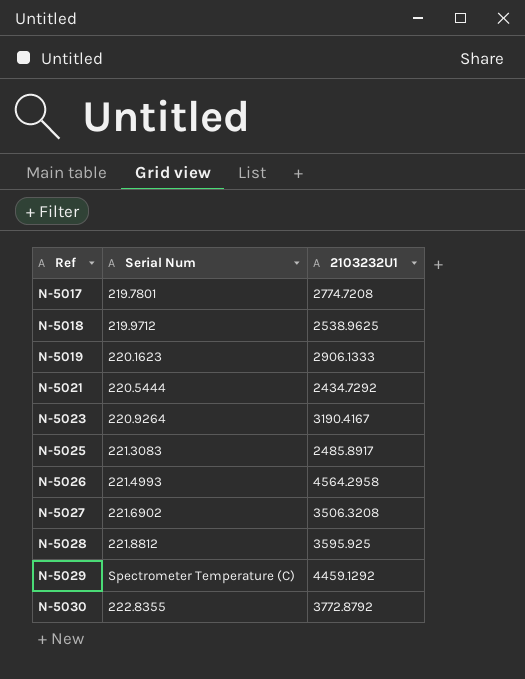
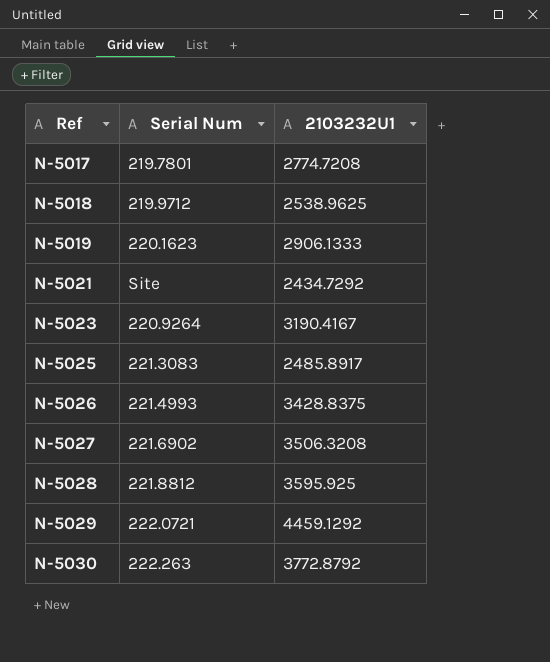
N-5021 | Serial Num: 220.5444 -> Site
N-5026 | 2103232U1: 4564.2958 -> 3428.8375
N-5029 | Serial Num: Spectrometer Temperature (C) -> 222.0721
N-5030 | Serial Num: 222.8355 -> 222.263

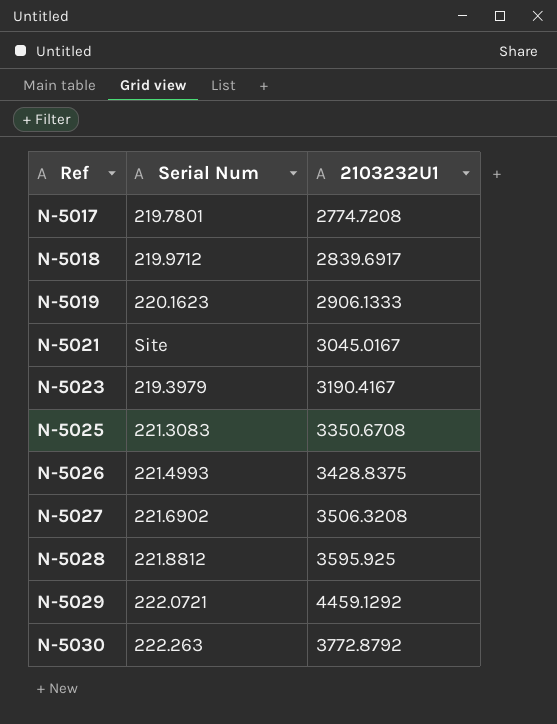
N-5018 | 2103232U1: 2538.9625 -> 2839.6917
N-5021 | 2103232U1: 2434.7292 -> 3045.0167
N-5023 | Serial Num: 220.9264 -> 219.3979
N-5025 | 2103232U1: 2485.8917 -> 3350.6708

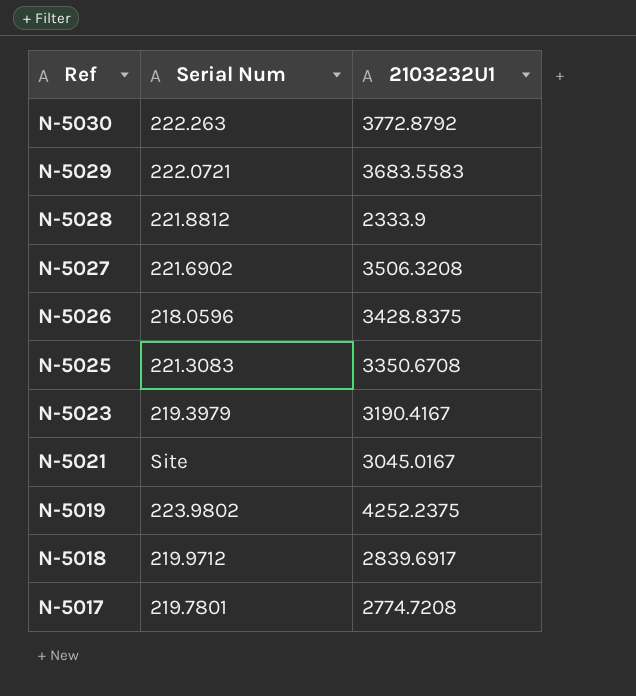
row order: Ref ascending -> Ref descending
N-5029 | 2103232U1: 4459.1292 -> 3683.5583
N-5028 | 2103232U1: 3595.925 -> 2333.9
N-5026 | Serial Num: 221.4993 -> 218.0596
N-5019 | Serial Num: 220.1623 -> 223.9802
N-5019 | 2103232U1: 2906.1333 -> 4252.2375

